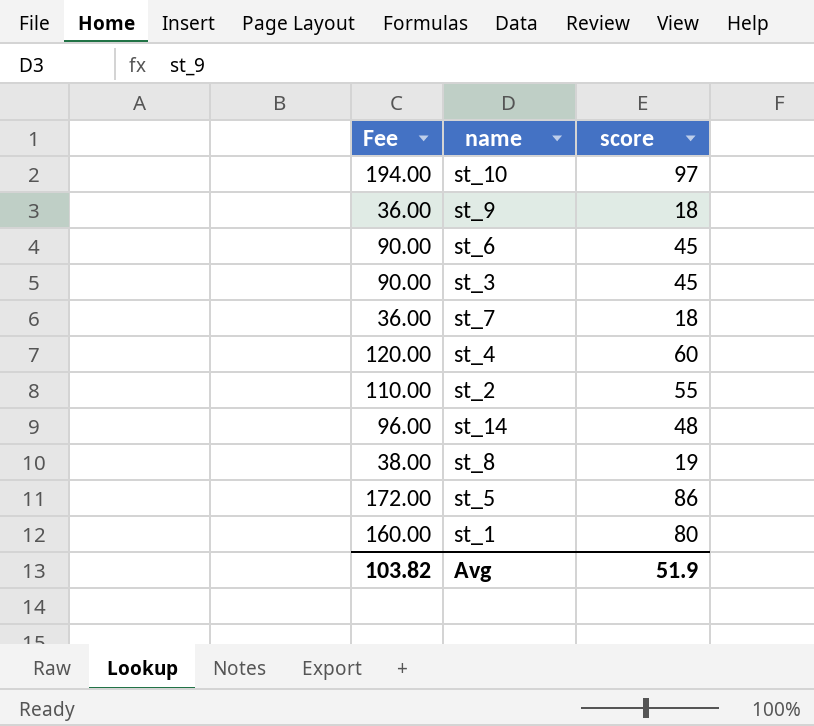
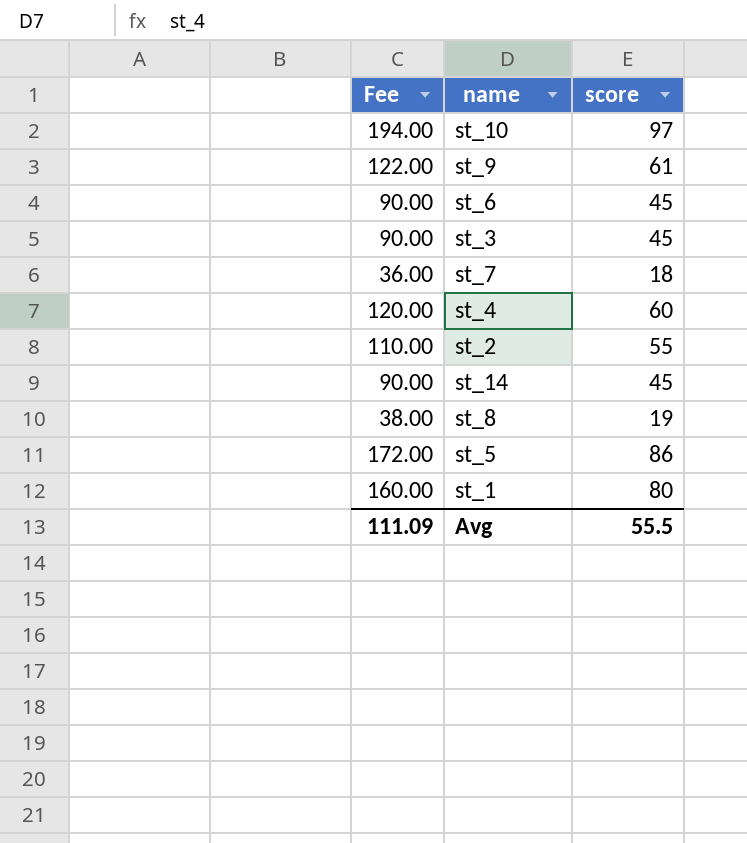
st_9 | Fee: 36.00 -> 122.00
st_9 | score: 18 -> 61
st_14 | Fee: 96.00 -> 90.00
st_14 | score: 48 -> 45
Avg | Fee: 103.82 -> 111.09
Avg | score: 51.9 -> 55.5

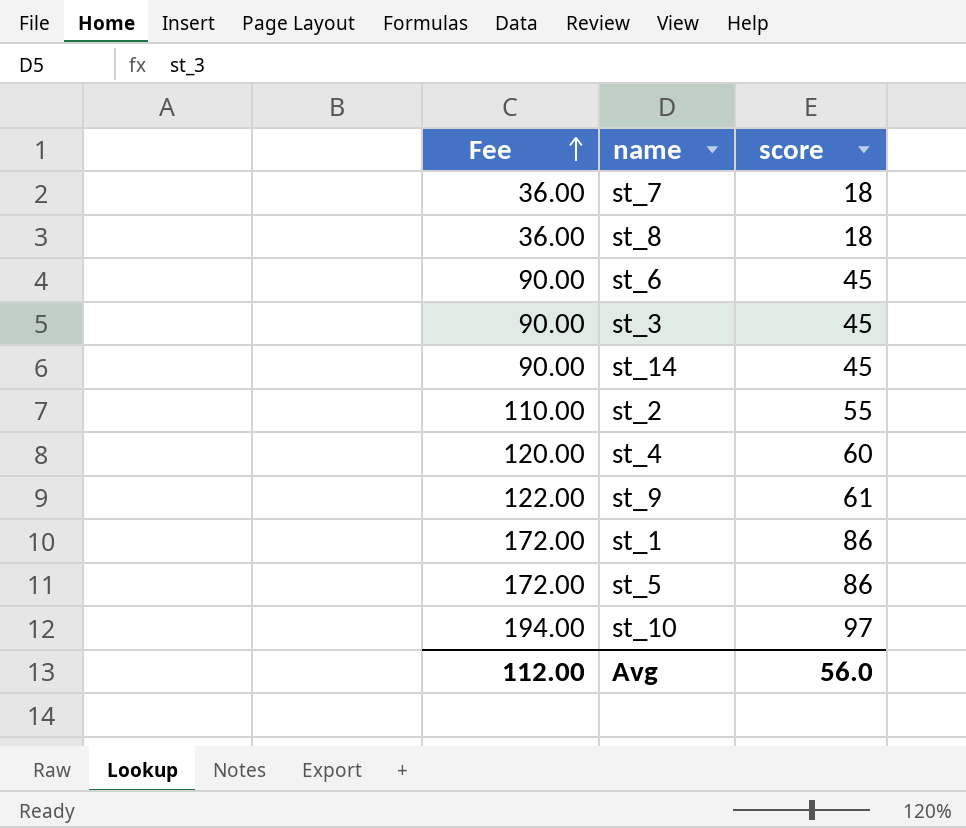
row order: none -> Fee ascending
st_8 | Fee: 38.00 -> 36.00
st_8 | score: 19 -> 18
st_1 | Fee: 160.00 -> 172.00
st_1 | score: 80 -> 86
Avg | Fee: 111.09 -> 112.00
Avg | score: 55.5 -> 56.0

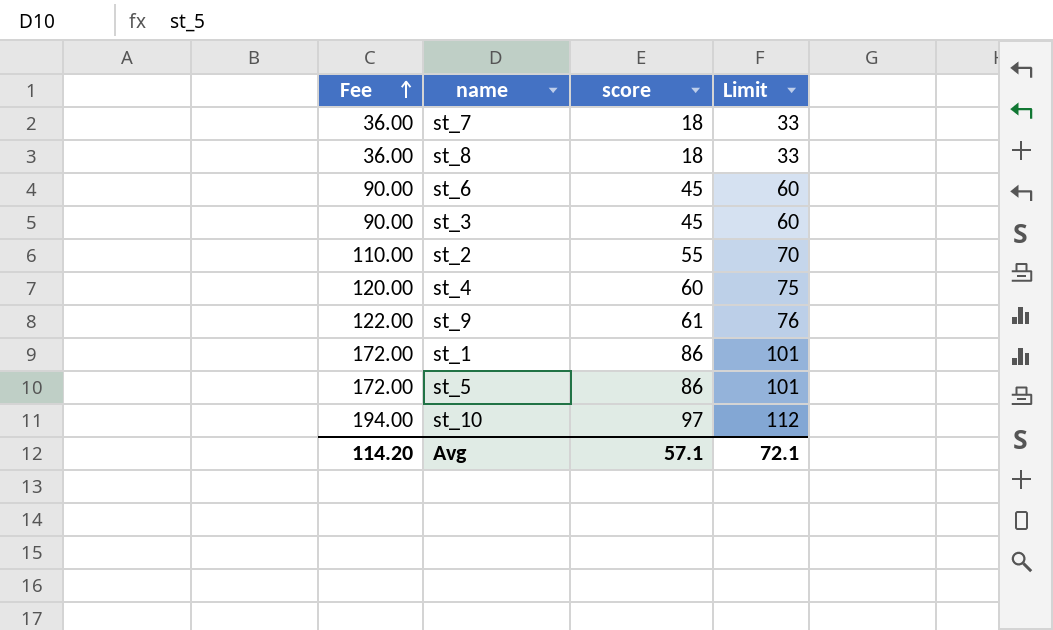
column Limit | formula: none -> [score] + 15
row st_14: 90.00 | 45 -> none
Avg | Fee: 112.00 -> 114.20
Avg | score: 56.0 -> 57.1

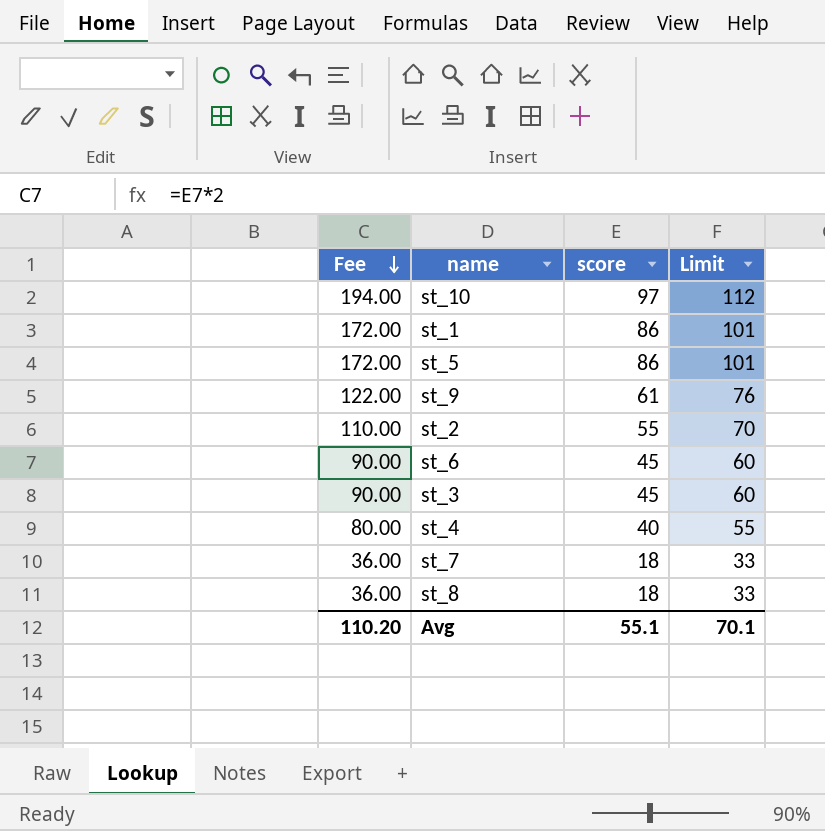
row order: Fee ascending -> Fee descending
st_4 | Fee: 120.00 -> 80.00
st_4 | score: 60 -> 40
st_4 | Limit: 75 -> 55
Avg | Fee: 114.20 -> 110.20
Avg | score: 57.1 -> 55.1
Avg | Limit: 72.1 -> 70.1

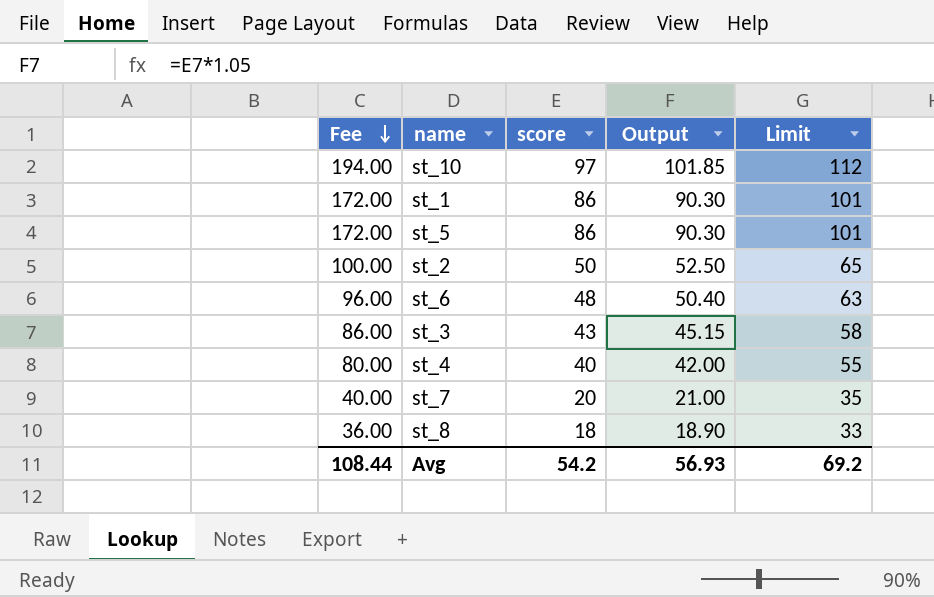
column Output | formula: none -> [score] * 1.05
row st_9: 122.00 | 61 | 76 -> none
st_2 | Fee: 110.00 -> 100.00
st_2 | score: 55 -> 50
st_2 | Limit: 70 -> 65
st_6 | Fee: 90.00 -> 96.00
st_6 | score: 45 -> 48
st_6 | Limit: 60 -> 63
st_3 | Fee: 90.00 -> 86.00
st_3 | score: 45 -> 43
st_3 | Limit: 60 -> 58
st_7 | Fee: 36.00 -> 40.00
st_7 | score: 18 -> 20
st_7 | Limit: 33 -> 35
Avg | Fee: 110.20 -> 108.44
Avg | score: 55.1 -> 54.2
Avg | Limit: 70.1 -> 69.2

